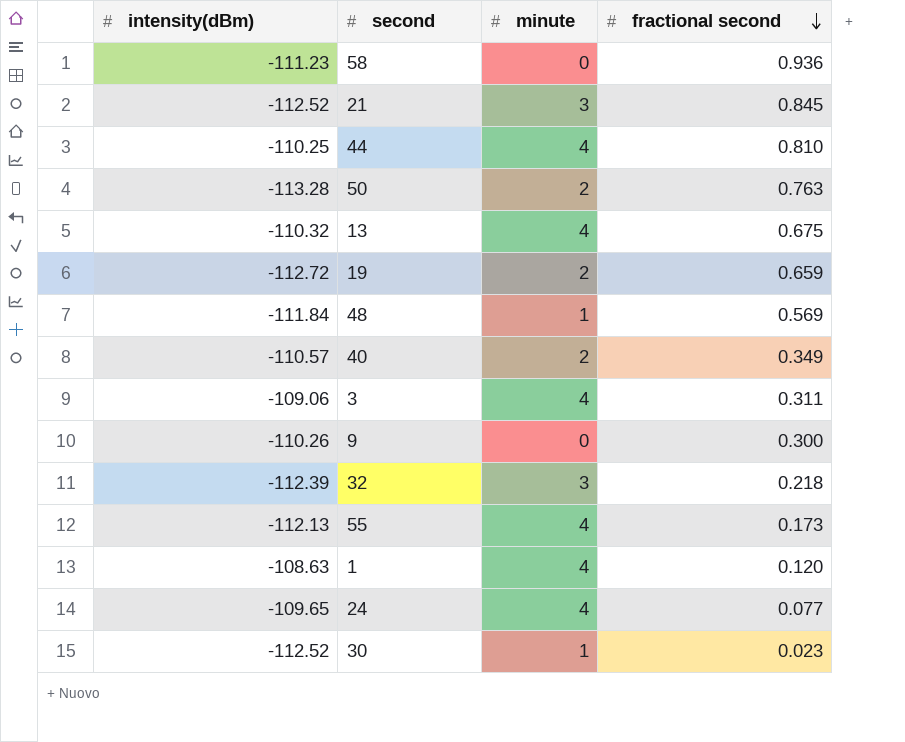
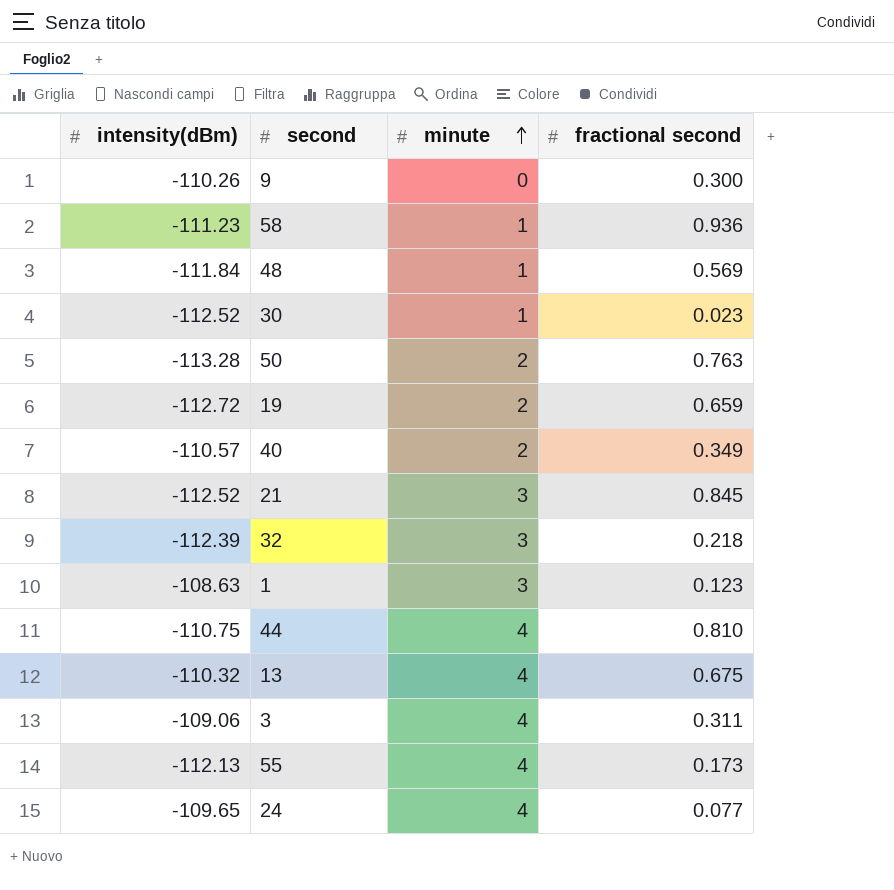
row order: fractional second descending -> minute ascending
58 | minute: 0 -> 1
1 | minute: 4 -> 3
1 | fractional second: 0.120 -> 0.123
44 | intensity(dBm): -110.25 -> -110.75

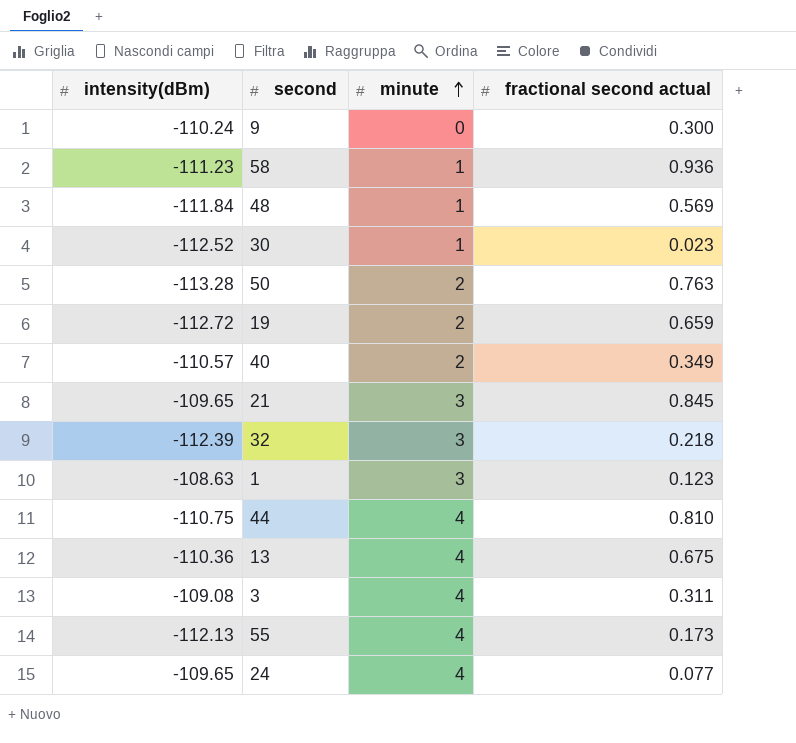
column name: fractional second -> fractional second actual
9 | intensity(dBm): -110.26 -> -110.24
21 | intensity(dBm): -112.52 -> -109.65
13 | intensity(dBm): -110.32 -> -110.36
3 | intensity(dBm): -109.06 -> -109.08

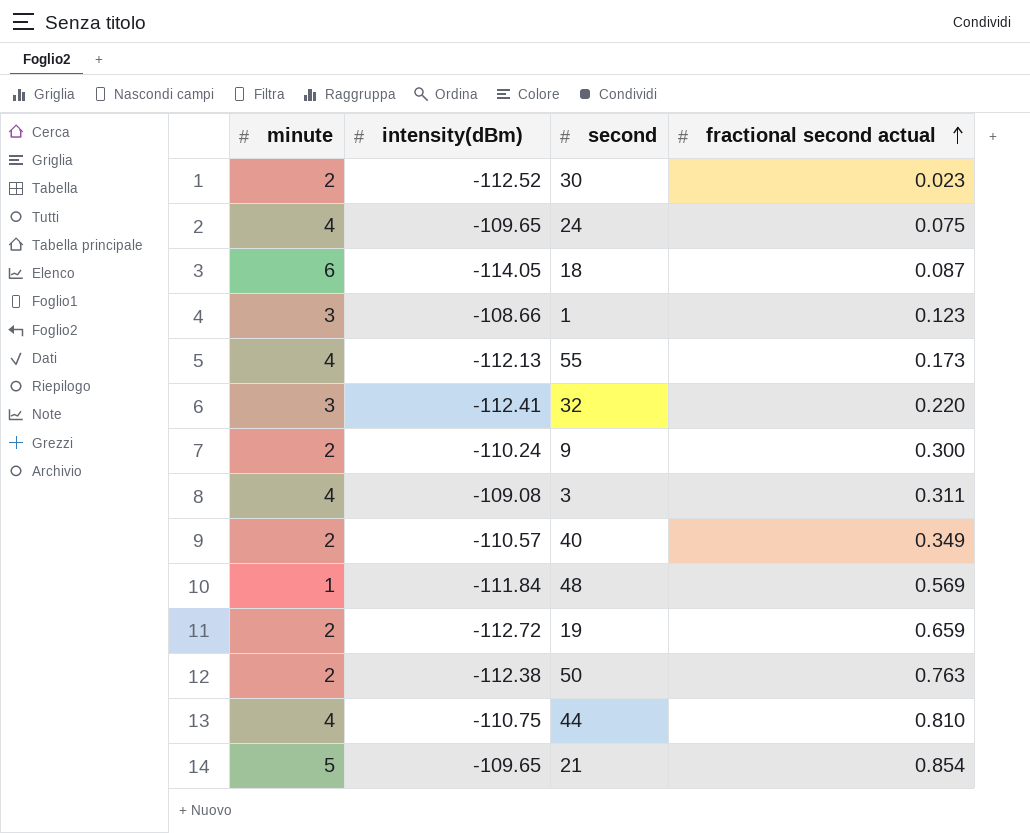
row order: minute ascending -> fractional second actual ascending
column minute | position: 3 -> 1
row 58: -111.23 | 1 | 0.936 -> none
row 13: -110.36 | 4 | 0.675 -> none
30 | minute: 1 -> 2
24 | fractional second actual: 0.077 -> 0.075
row 18: none -> 6 | -114.05 | 0.087
1 | intensity(dBm): -108.63 -> -108.66
32 | intensity(dBm): -112.39 -> -112.41
32 | fractional second actual: 0.218 -> 0.220
9 | minute: 0 -> 2
50 | intensity(dBm): -113.28 -> -112.38
21 | minute: 3 -> 5
21 | fractional second actual: 0.845 -> 0.854

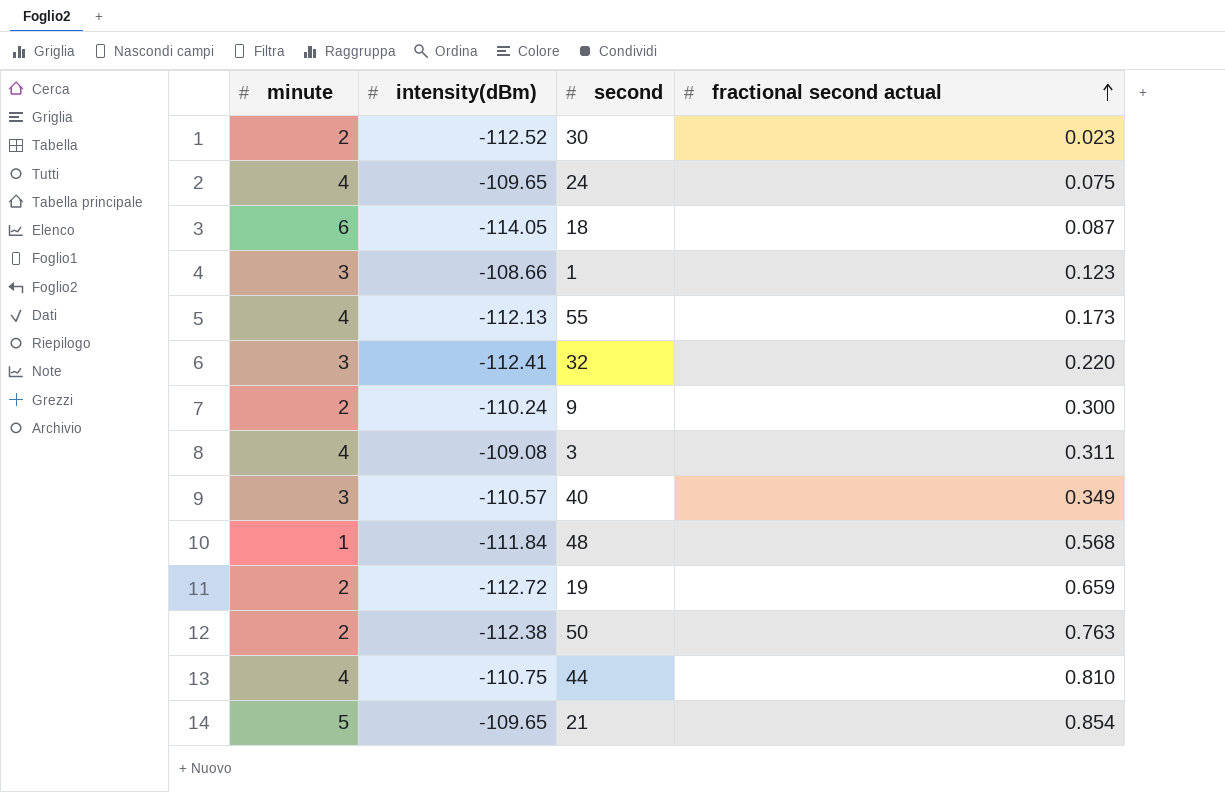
40 | minute: 2 -> 3
48 | fractional second actual: 0.569 -> 0.568

